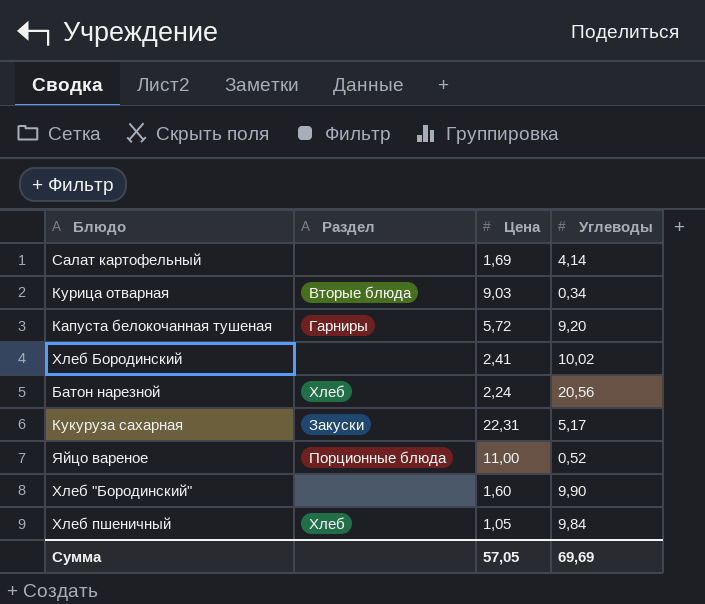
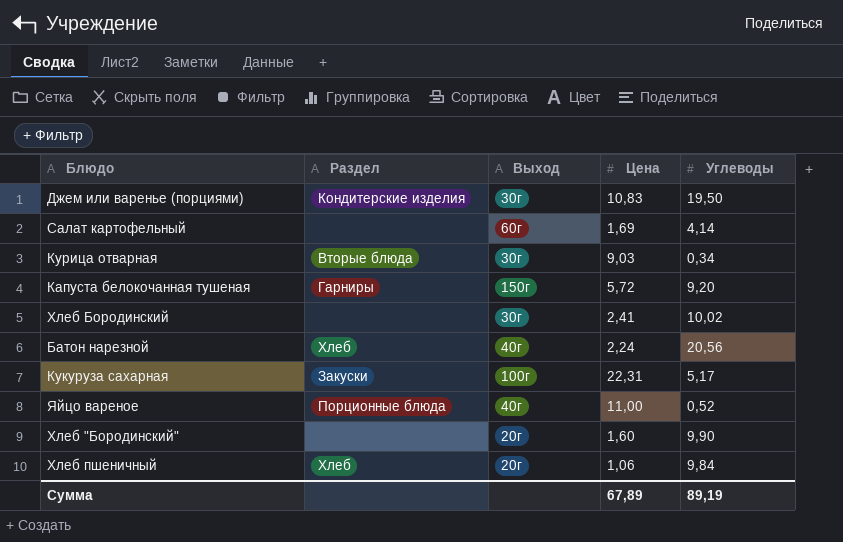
column Выход | position: none -> 3
row Джем или варенье (порциями): none -> Кондитерские изделия | 30г | 10,83 | 19,50
Хлеб пшеничный | Цена: 1,05 -> 1,06
Сумма | Цена: 57,05 -> 67,89
Сумма | Углеводы: 69,69 -> 89,19

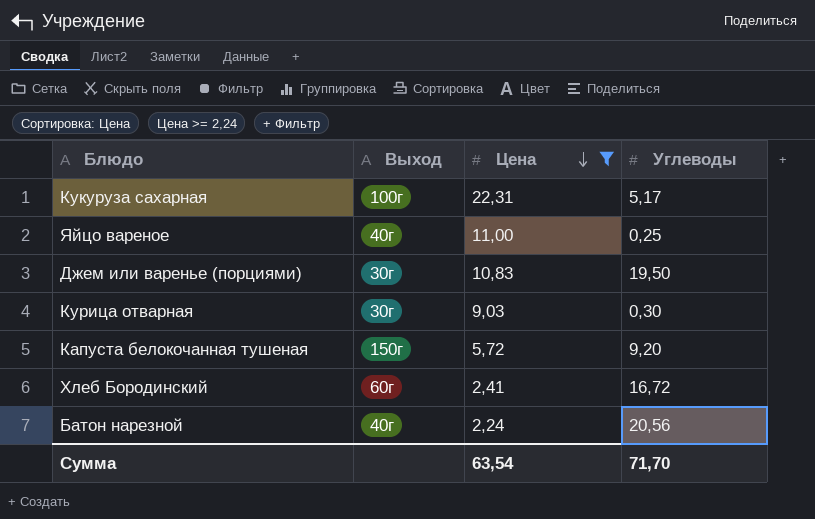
filter: none -> Цена >= 2,24
row order: none -> Цена descending
column Раздел | position: 2 -> none
Яйцо вареное | Углеводы: 0,52 -> 0,25
Курица отварная | Углеводы: 0,34 -> 0,30
Хлеб Бородинский | Выход: 30г -> 60г
Хлеб Бородинский | Углеводы: 10,02 -> 16,72
Сумма | Цена: 67,89 -> 63,54
Сумма | Углеводы: 89,19 -> 71,70

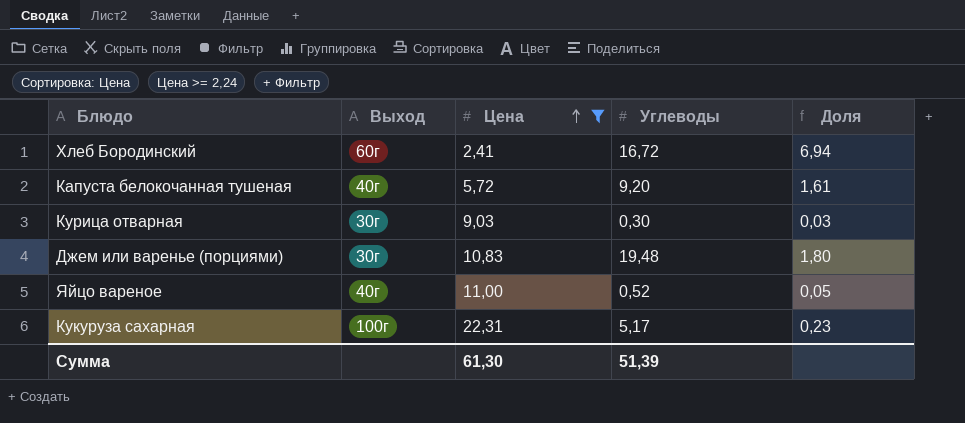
row order: Цена descending -> Цена ascending
column Доля | formula: none -> [Углеводы] / [Цена]
row Батон нарезной: 40г | 2,24 | 20,56 -> none
Капуста белокочанная тушеная | Выход: 150г -> 40г
Джем или варенье (порциями) | Углеводы: 19,50 -> 19,48
Яйцо вареное | Углеводы: 0,25 -> 0,52
Сумма | Цена: 63,54 -> 61,30
Сумма | Углеводы: 71,70 -> 51,39

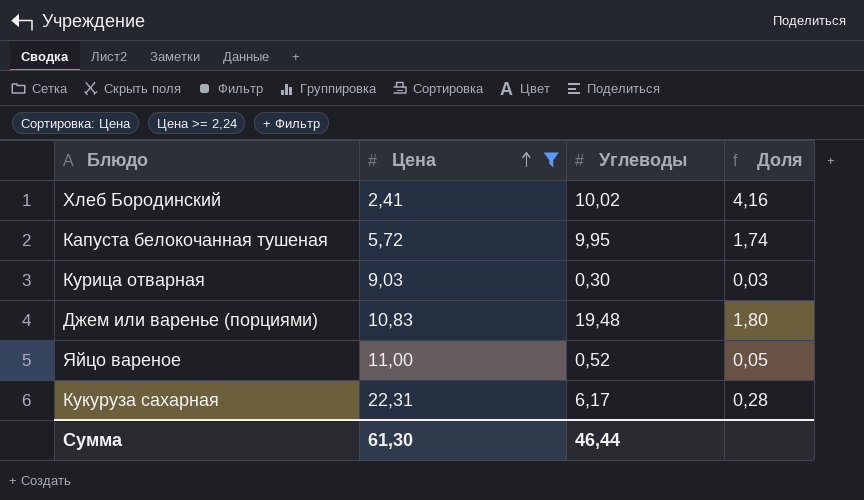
column Выход | position: 2 -> none
Хлеб Бородинский | Углеводы: 16,72 -> 10,02
Хлеб Бородинский | Доля: 6,94 -> 4,16
Капуста белокочанная тушеная | Углеводы: 9,20 -> 9,95
Капуста белокочанная тушеная | Доля: 1,61 -> 1,74
Кукуруза сахарная | Углеводы: 5,17 -> 6,17
Кукуруза сахарная | Доля: 0,23 -> 0,28
Сумма | Углеводы: 51,39 -> 46,44

